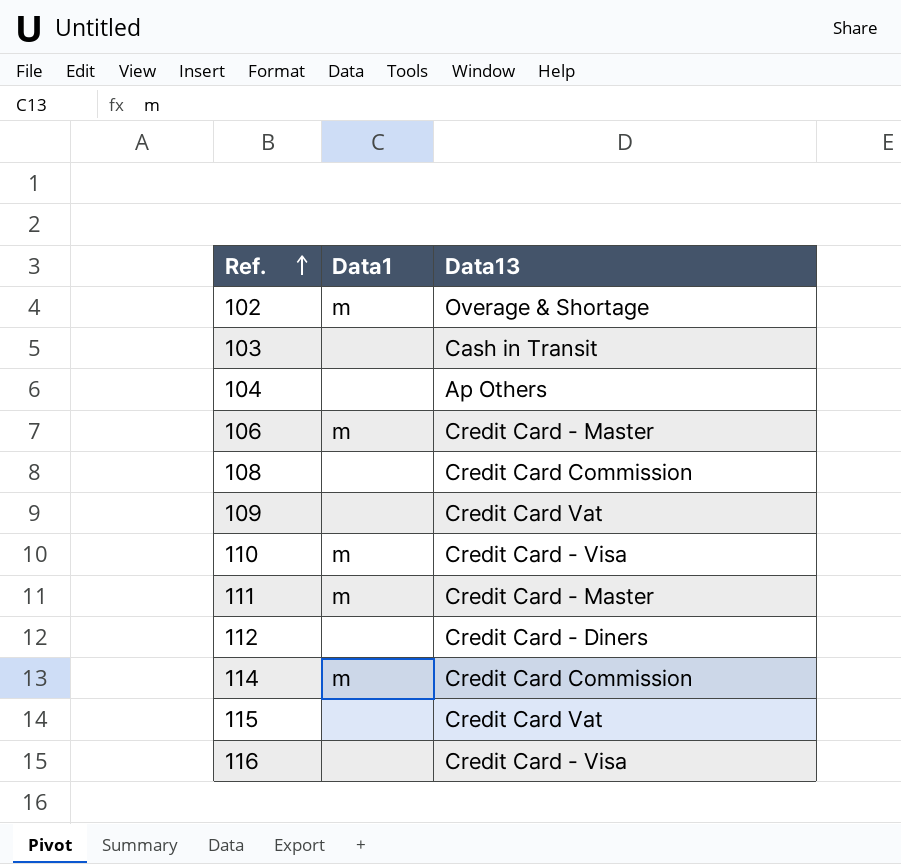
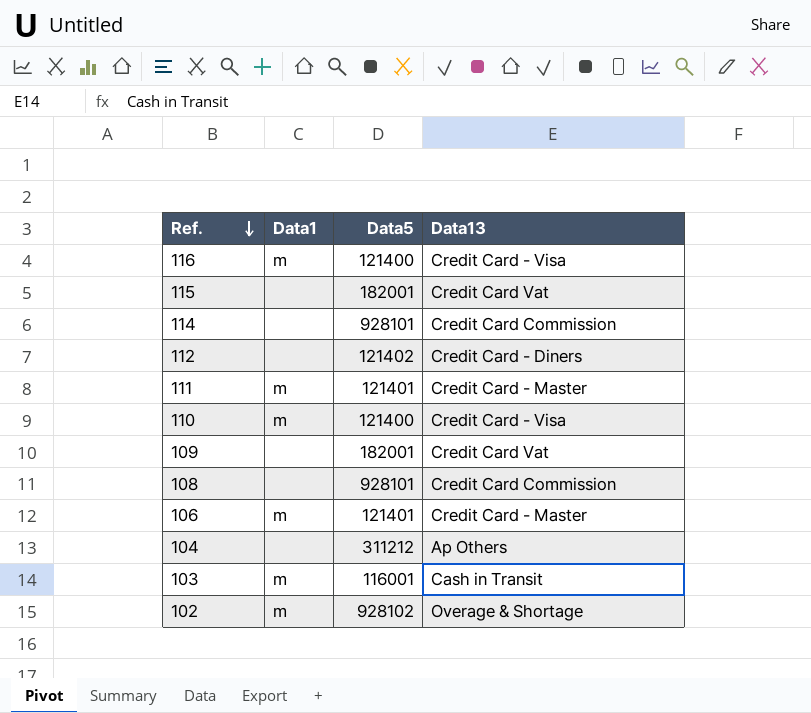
row order: Ref. ascending -> Ref. descending
column Data5 | position: none -> 3
116 | Data1: none -> m
114 | Data1: m -> none
103 | Data1: none -> m

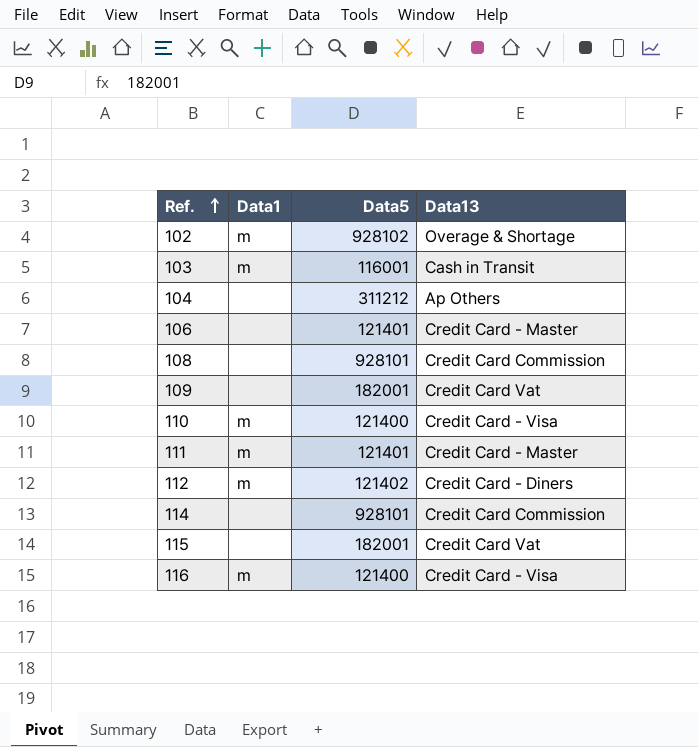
row order: Ref. descending -> Ref. ascending
106 | Data1: m -> none
112 | Data1: none -> m

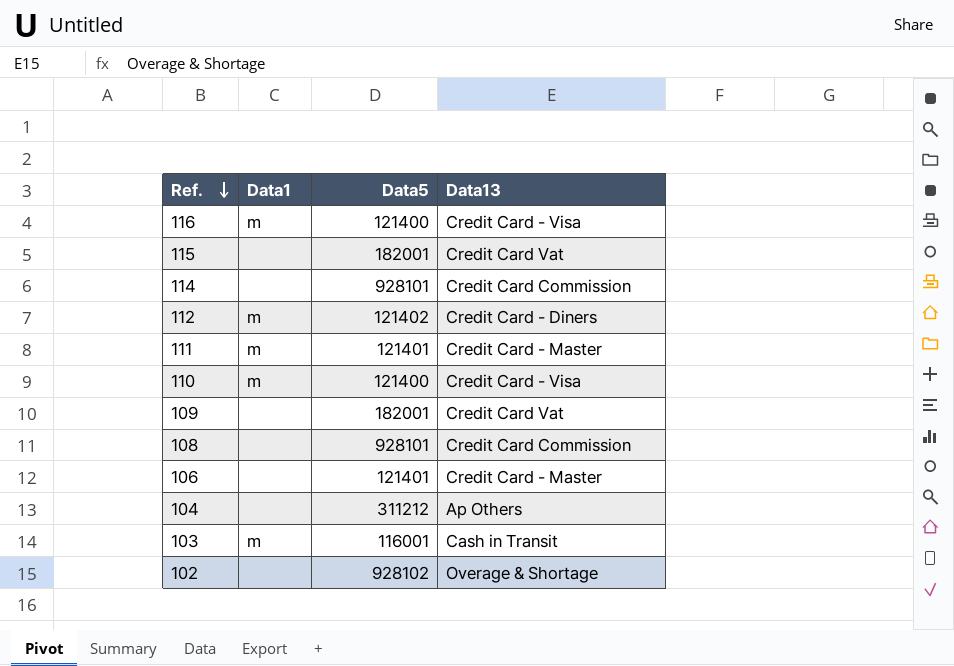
row order: Ref. ascending -> Ref. descending
102 | Data1: m -> none

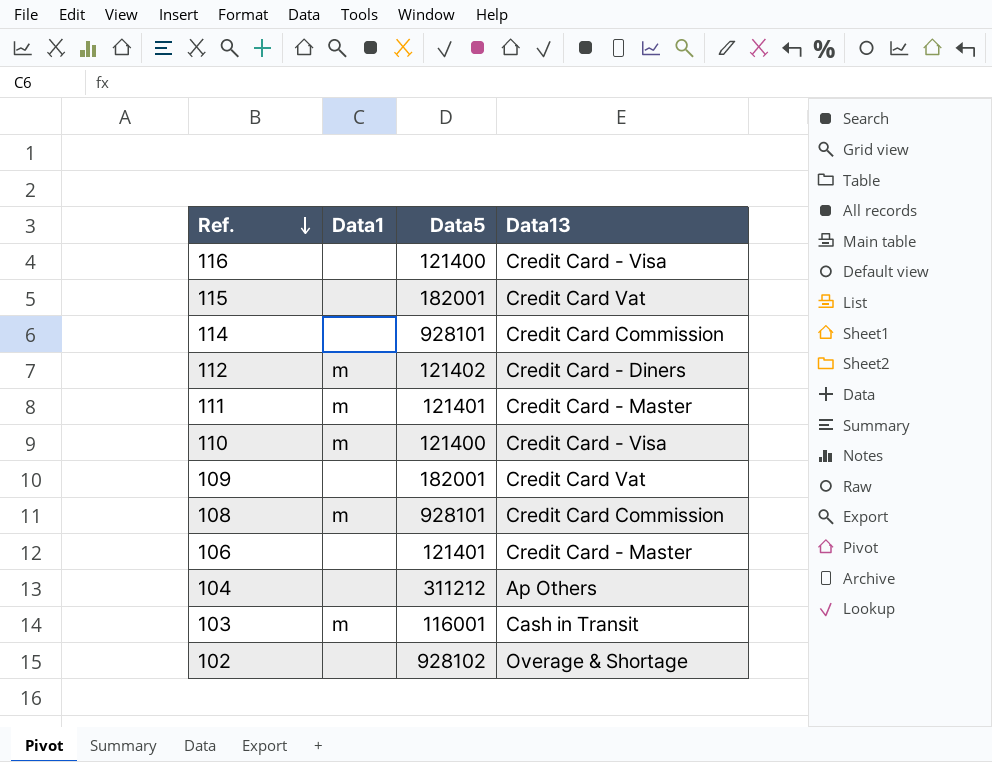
116 | Data1: m -> none
108 | Data1: none -> m

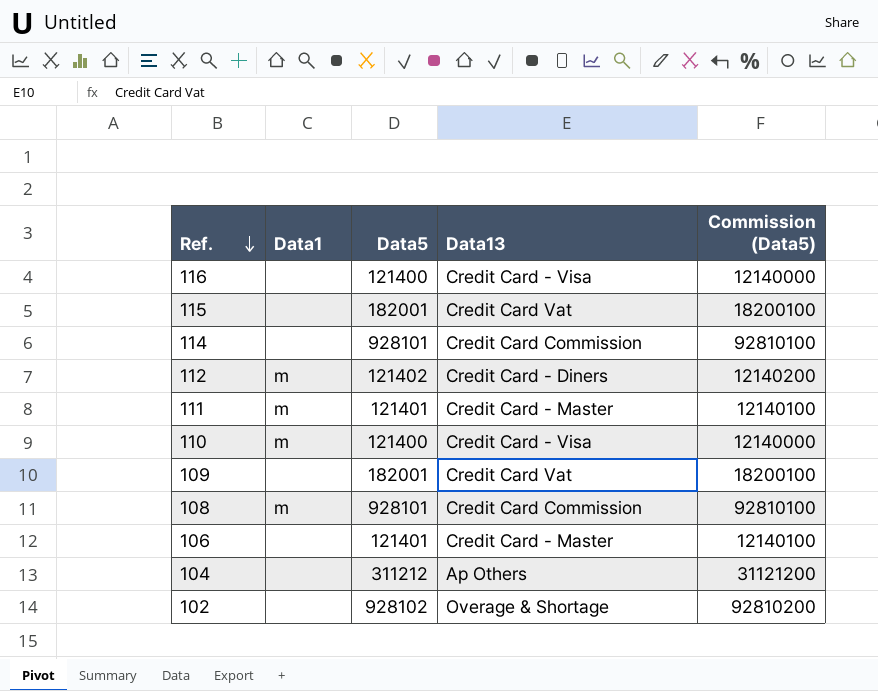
column Commission (Data5) | formula: none -> [Data5] * 100
row 103: m | 116001 | Cash in Transit -> none

